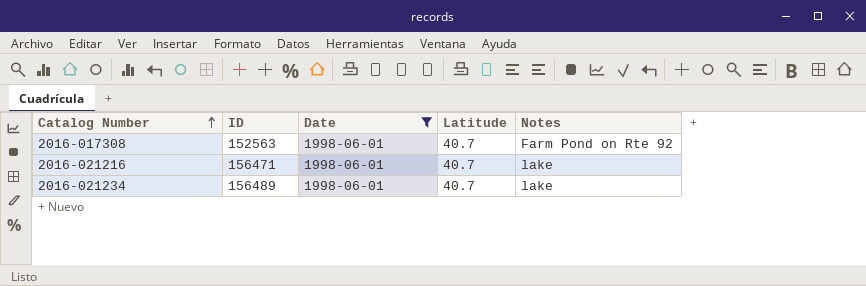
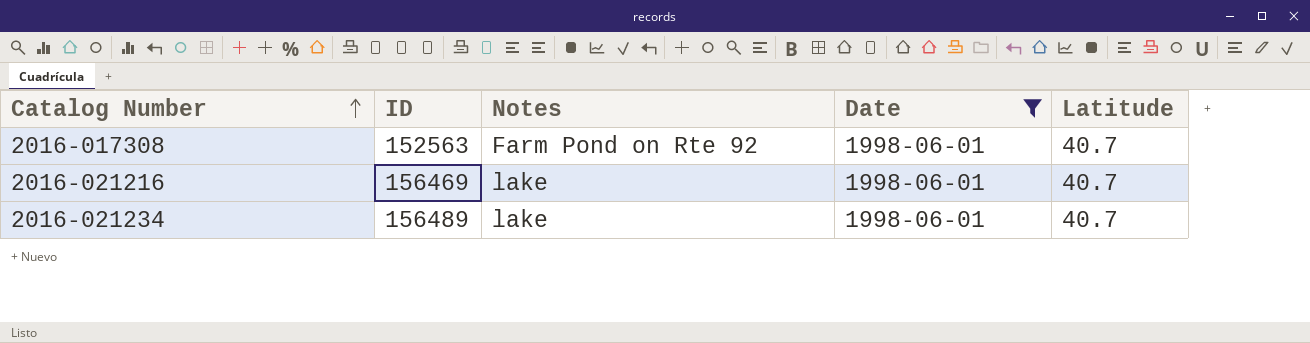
column Notes | position: 5 -> 3
2016-021216 | ID: 156471 -> 156469

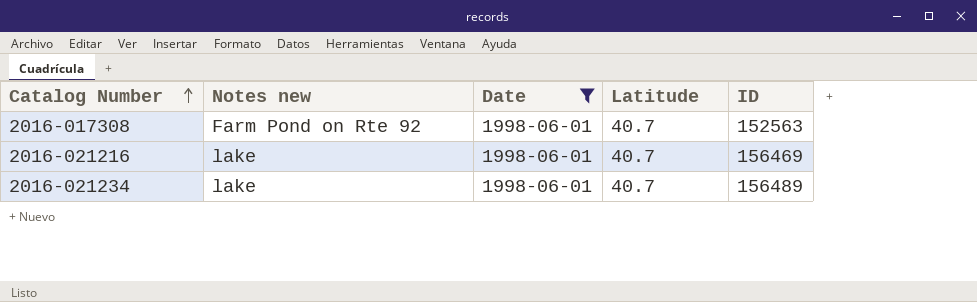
column name: Notes -> Notes new
column ID | position: 2 -> 5

